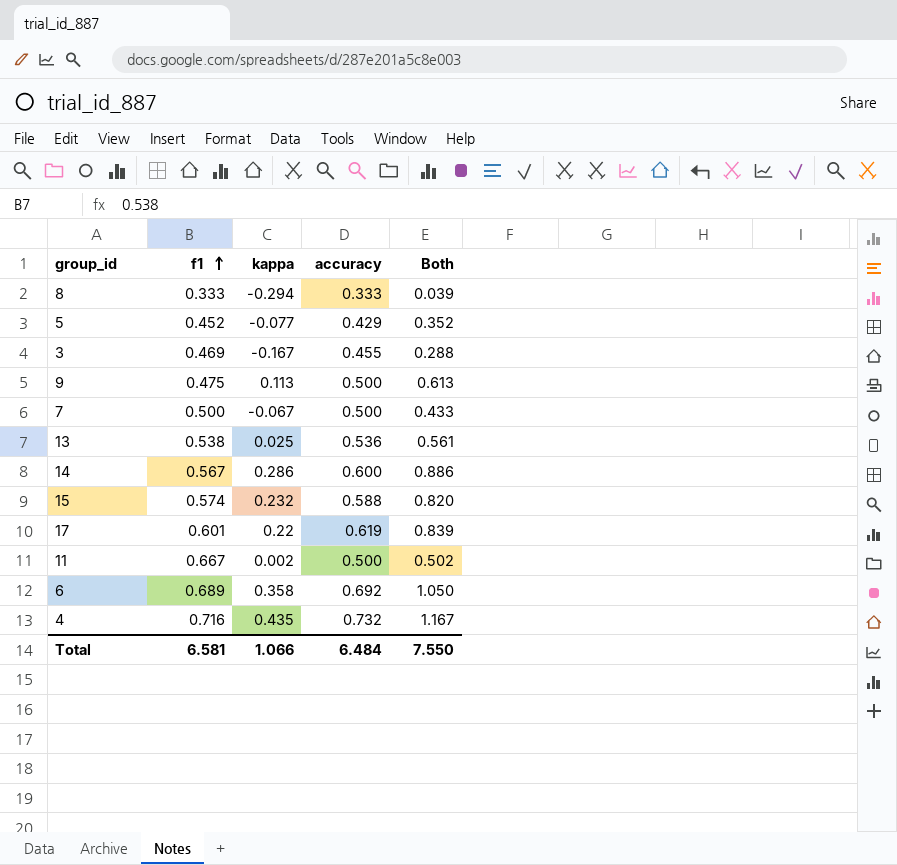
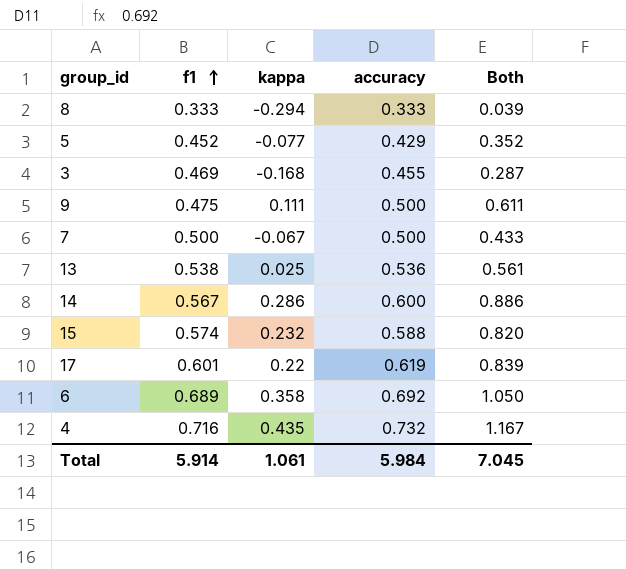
row 11: 0.667 | 0.002 | 0.500 | 0.502 -> none
3 | kappa: -0.167 -> -0.168
3 | Both: 0.288 -> 0.287
9 | kappa: 0.113 -> 0.111
9 | Both: 0.613 -> 0.611
Total | f1: 6.581 -> 5.914
Total | kappa: 1.066 -> 1.061
Total | accuracy: 6.484 -> 5.984
Total | Both: 7.550 -> 7.045

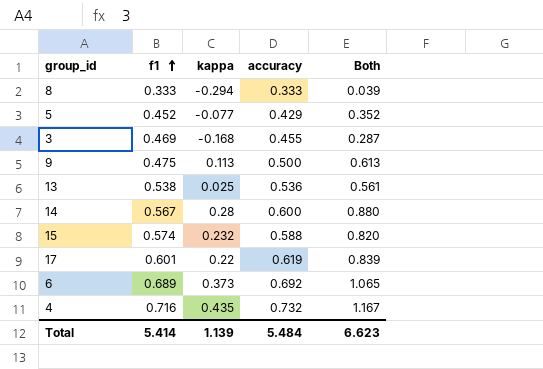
row 7: 0.500 | -0.067 | 0.500 | 0.433 -> none
9 | kappa: 0.111 -> 0.113
9 | Both: 0.611 -> 0.613
14 | kappa: 0.286 -> 0.28
14 | Both: 0.886 -> 0.880
6 | kappa: 0.358 -> 0.373
6 | Both: 1.050 -> 1.065
Total | f1: 5.914 -> 5.414
Total | kappa: 1.061 -> 1.139
Total | accuracy: 5.984 -> 5.484
Total | Both: 7.045 -> 6.623

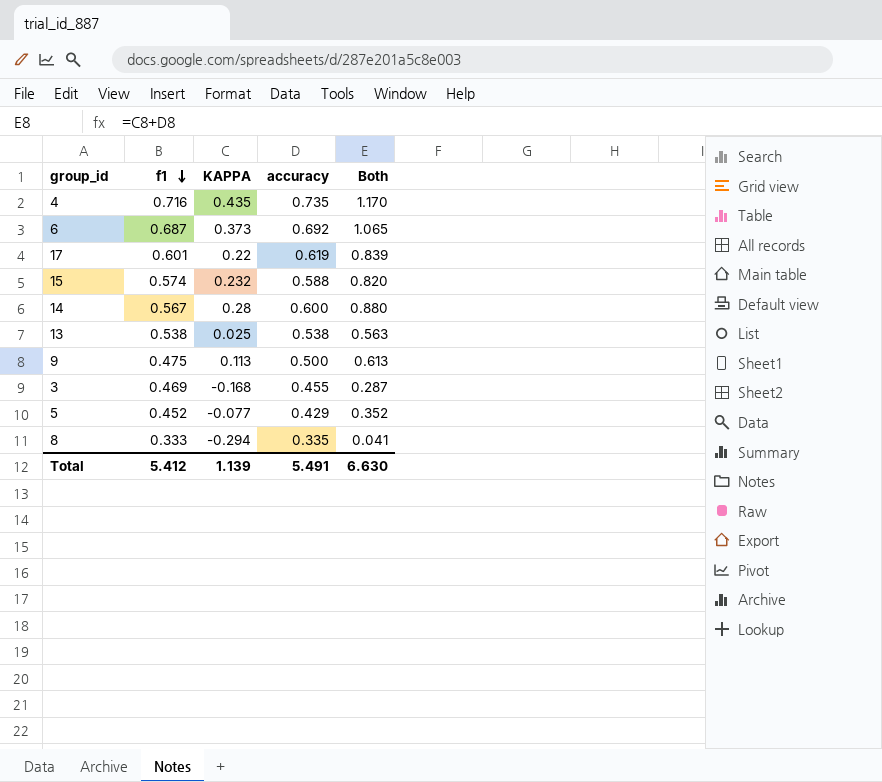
row order: f1 ascending -> f1 descending
column name: kappa -> KAPPA
4 | accuracy: 0.732 -> 0.735
4 | Both: 1.167 -> 1.170
6 | f1: 0.689 -> 0.687
13 | accuracy: 0.536 -> 0.538
13 | Both: 0.561 -> 0.563
8 | accuracy: 0.333 -> 0.335
8 | Both: 0.039 -> 0.041
Total | f1: 5.414 -> 5.412
Total | accuracy: 5.484 -> 5.491
Total | Both: 6.623 -> 6.630

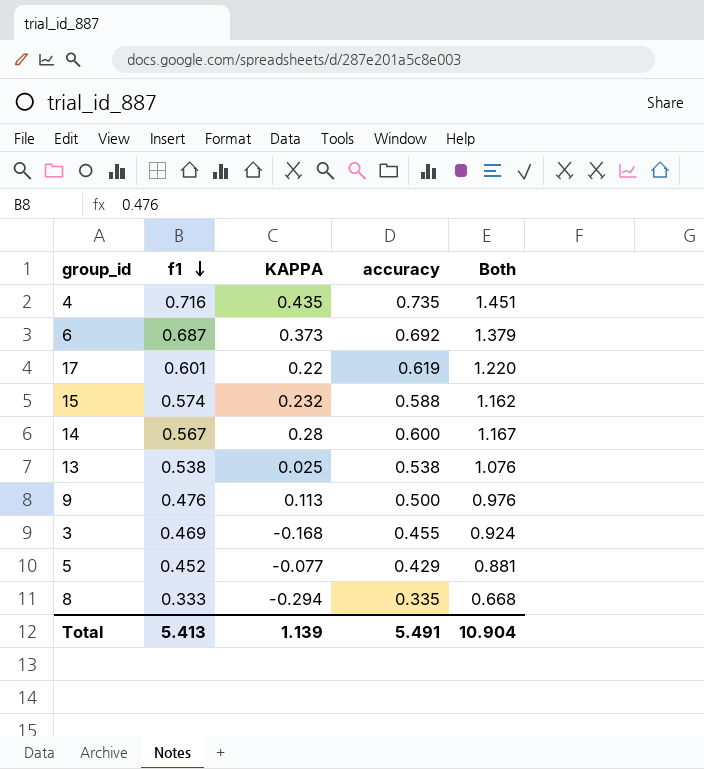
column Both | formula: [KAPPA] + [accuracy] -> [f1] + [accuracy]
9 | f1: 0.475 -> 0.476
Total | f1: 5.412 -> 5.413
Total | Both: 6.630 -> 10.904

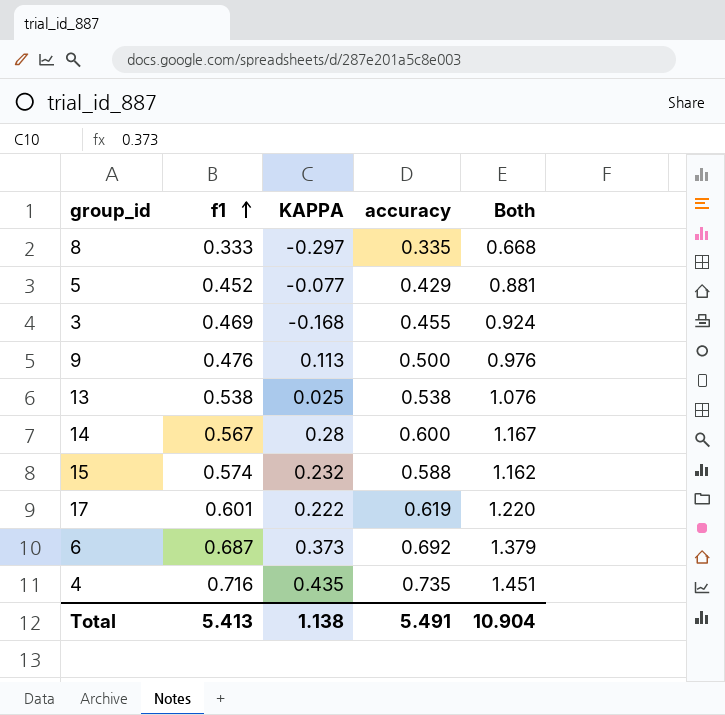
row order: f1 descending -> f1 ascending
8 | KAPPA: -0.294 -> -0.297
17 | KAPPA: 0.22 -> 0.222
Total | KAPPA: 1.139 -> 1.138

